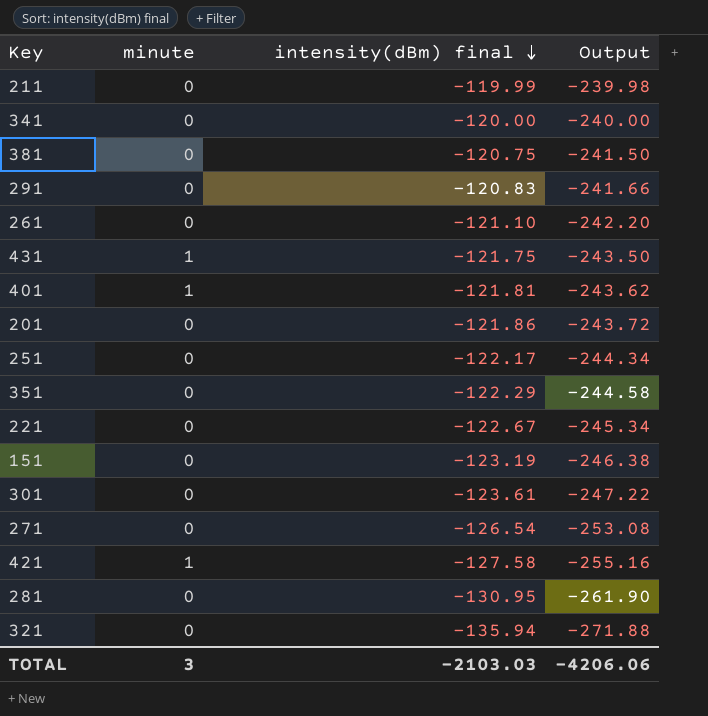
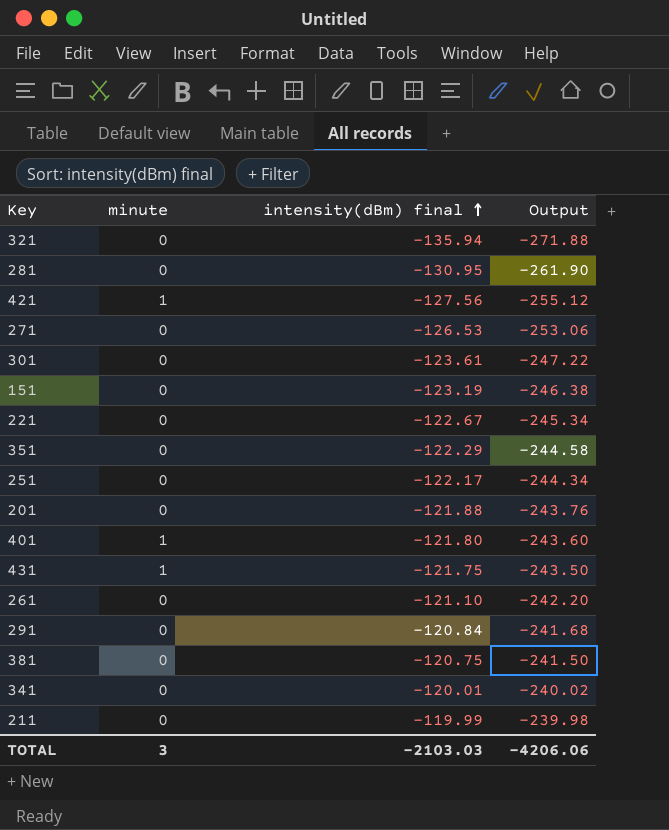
row order: intensity(dBm) final descending -> intensity(dBm) final ascending
421 | intensity(dBm) final: -127.58 -> -127.56
421 | Output: -255.16 -> -255.12
271 | intensity(dBm) final: -126.54 -> -126.53
271 | Output: -253.08 -> -253.06
201 | intensity(dBm) final: -121.86 -> -121.88
201 | Output: -243.72 -> -243.76
401 | intensity(dBm) final: -121.81 -> -121.80
401 | Output: -243.62 -> -243.60
291 | intensity(dBm) final: -120.83 -> -120.84
291 | Output: -241.66 -> -241.68
341 | intensity(dBm) final: -120.00 -> -120.01
341 | Output: -240.00 -> -240.02

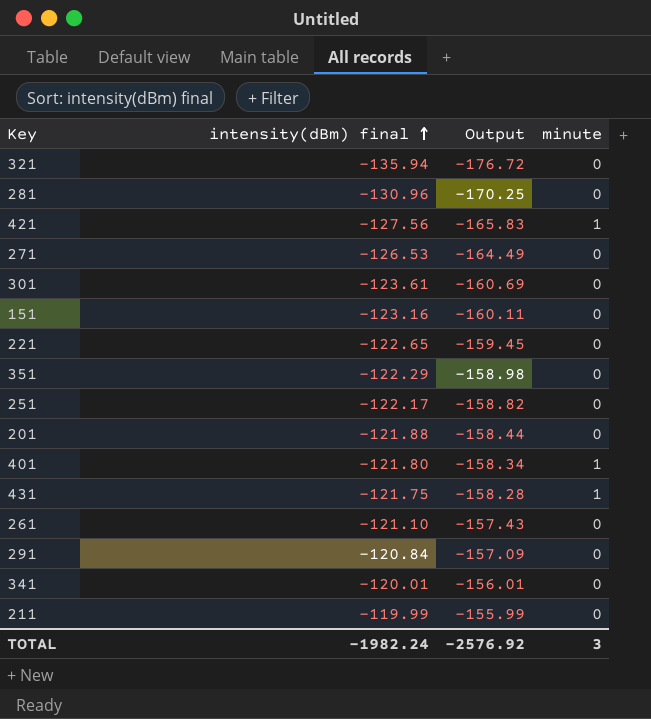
column Output | formula: [intensity(dBm) final] * 2 -> [intensity(dBm) final] * 1.3
column minute | position: 2 -> 4
row 381: 0 | -120.75 | -241.50 -> none
281 | intensity(dBm) final: -130.95 -> -130.96
151 | intensity(dBm) final: -123.19 -> -123.16
221 | intensity(dBm) final: -122.67 -> -122.65
TOTAL | intensity(dBm) final: -2103.03 -> -1982.24
TOTAL | Output: -4206.06 -> -2576.92

